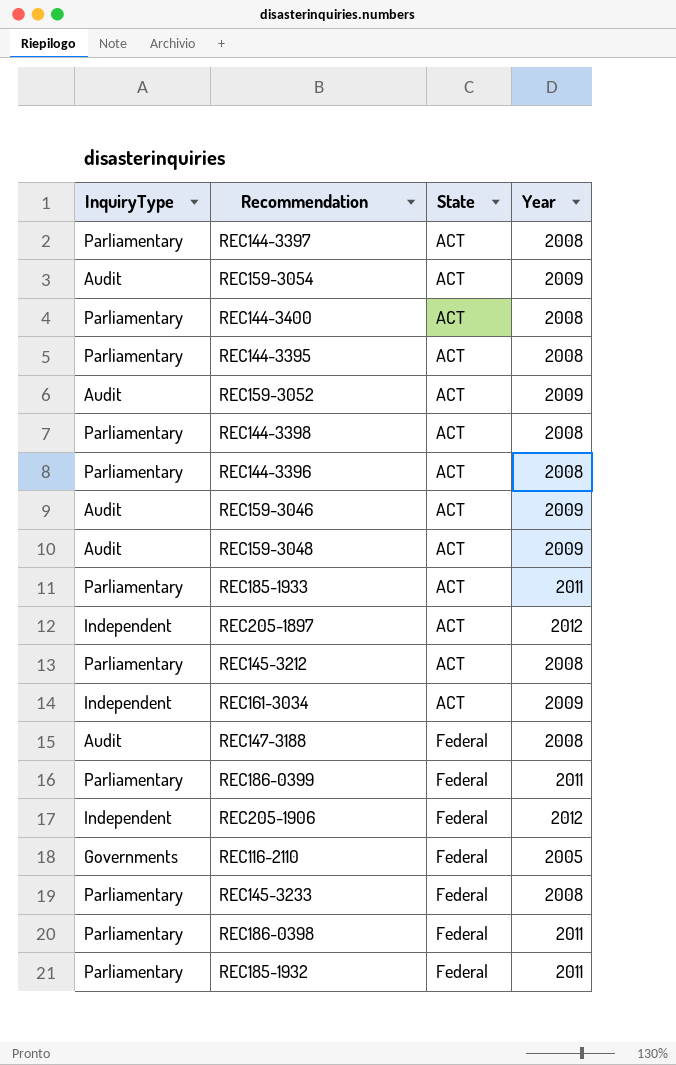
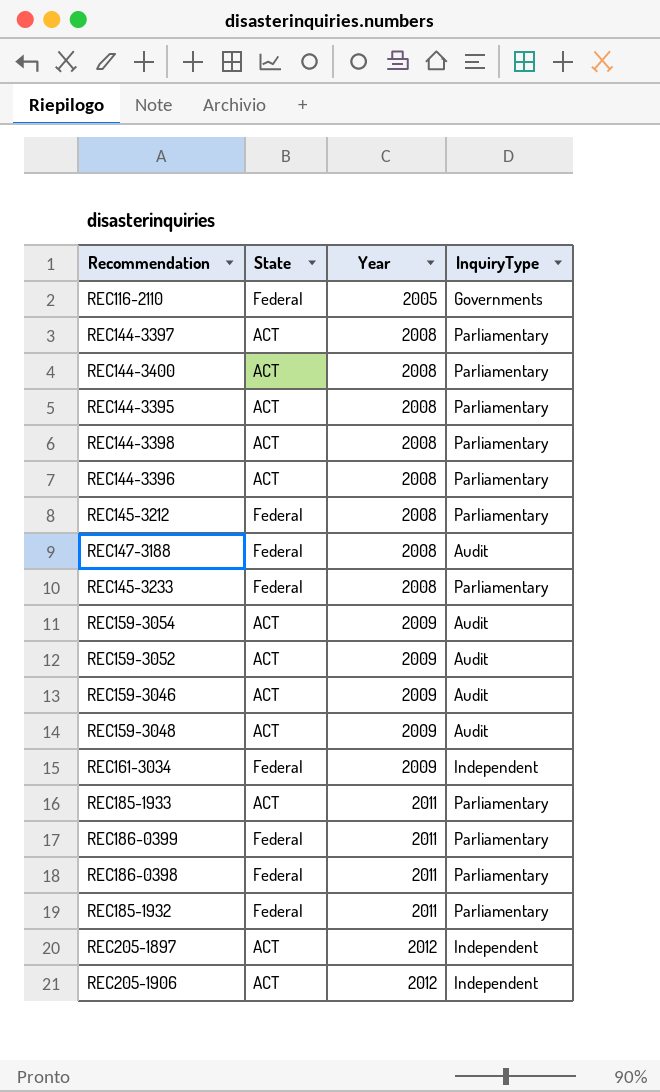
row order: State ascending -> Year ascending
column InquiryType | position: 1 -> 4
REC145-3212 | State: ACT -> Federal
REC161-3034 | State: ACT -> Federal
REC205-1906 | State: Federal -> ACT

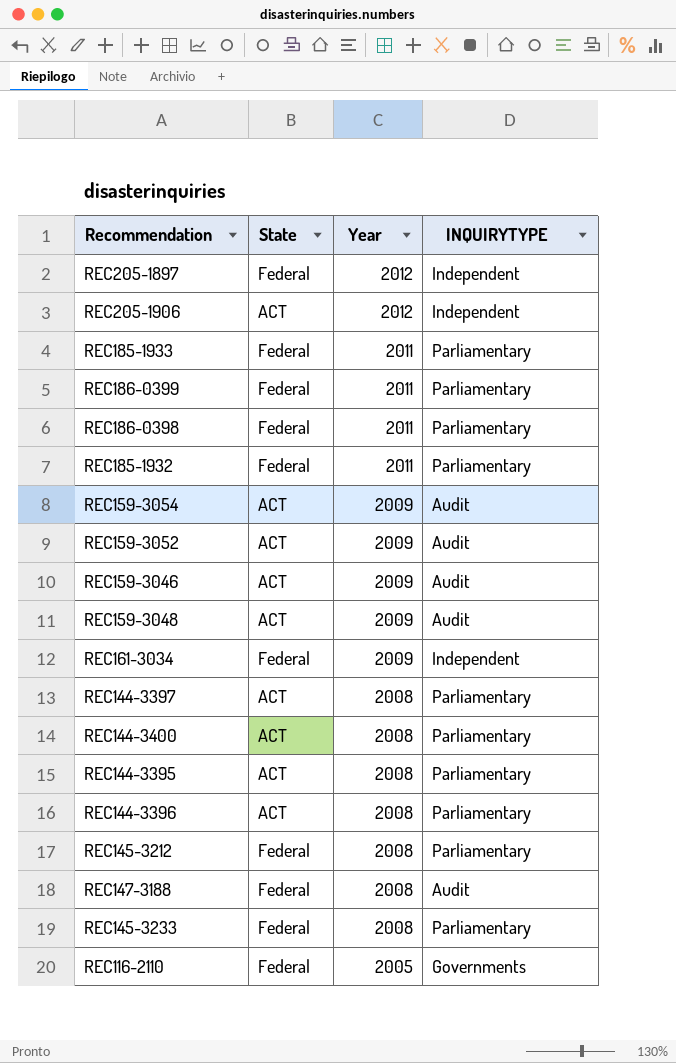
row order: Year ascending -> Year descending
column name: InquiryType -> INQUIRYTYPE
row REC144-3398: ACT | 2008 | Parliamentary -> none
REC205-1897 | State: ACT -> Federal
REC185-1933 | State: ACT -> Federal

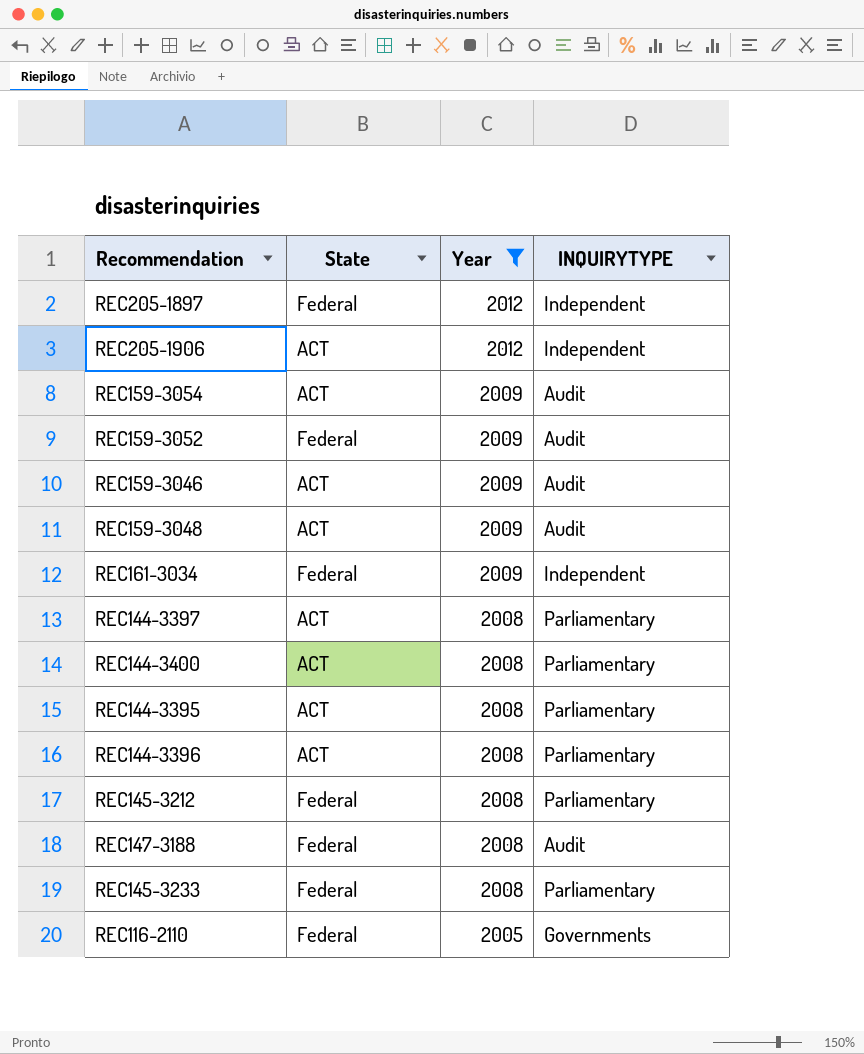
filter: none -> Year != 2011
REC159-3052 | State: ACT -> Federal

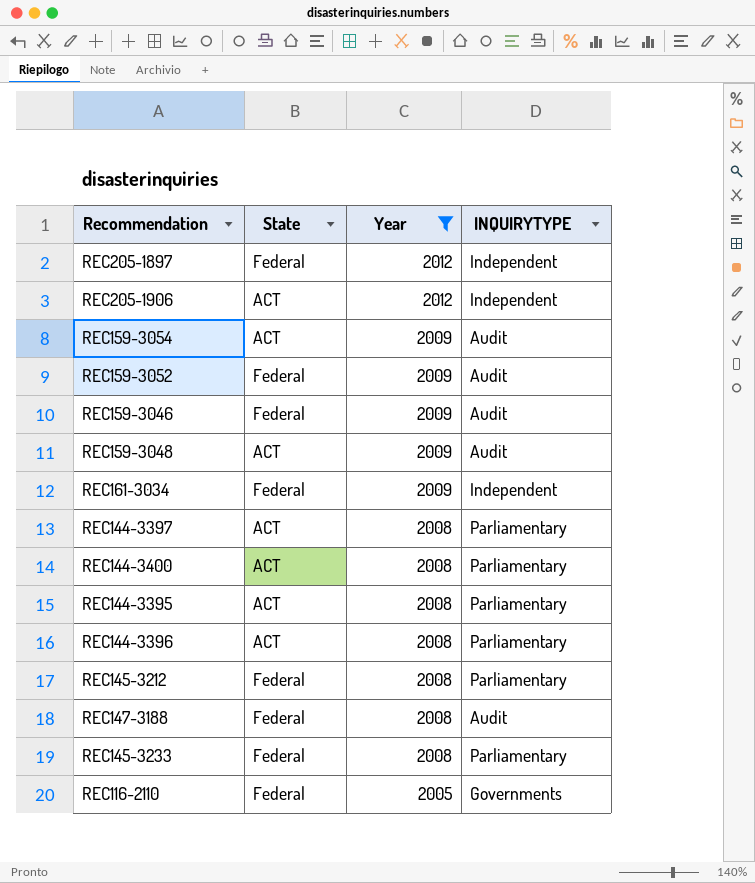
REC159-3046 | State: ACT -> Federal

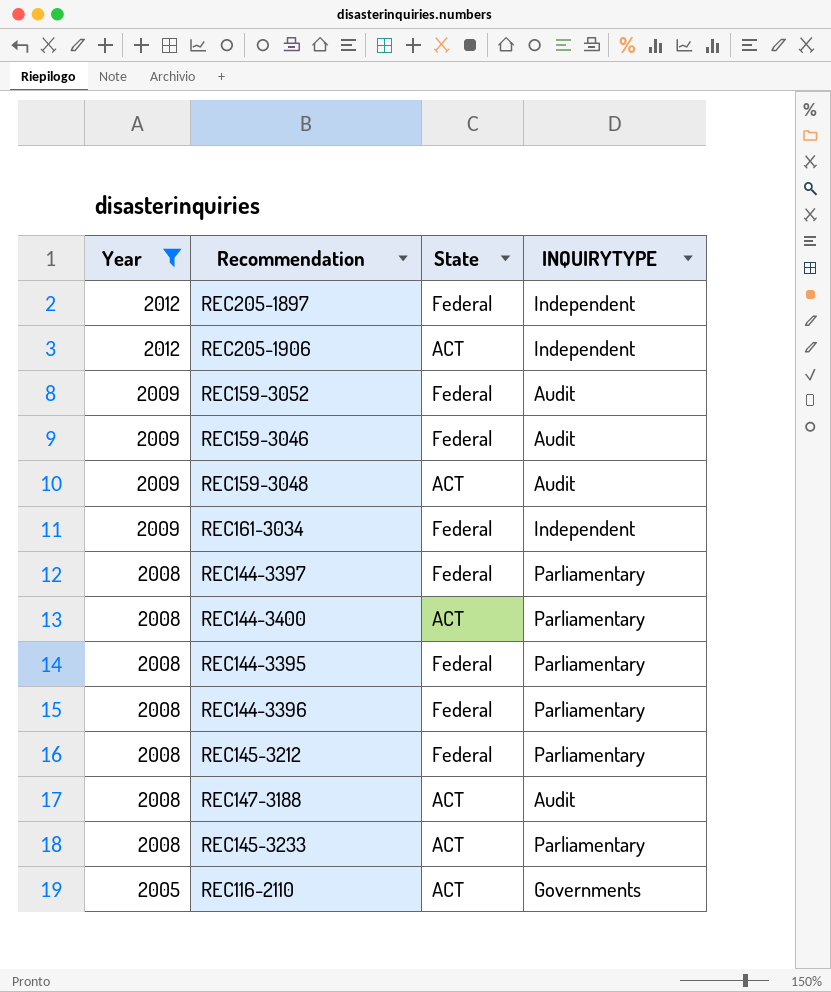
column Year | position: 3 -> 1
row REC159-3054: ACT | 2009 | Audit -> none
REC144-3397 | State: ACT -> Federal
REC144-3395 | State: ACT -> Federal
REC144-3396 | State: ACT -> Federal
REC147-3188 | State: Federal -> ACT
REC145-3233 | State: Federal -> ACT
REC116-2110 | State: Federal -> ACT

